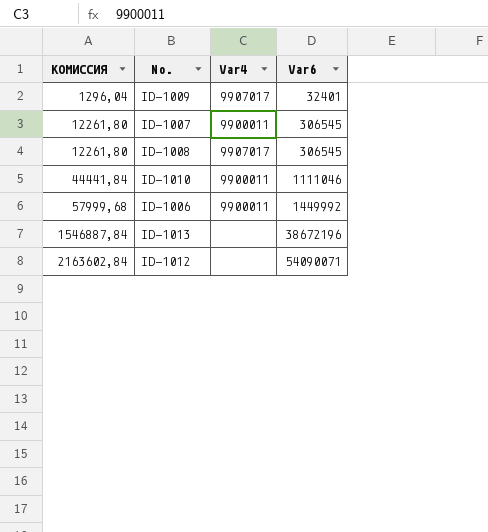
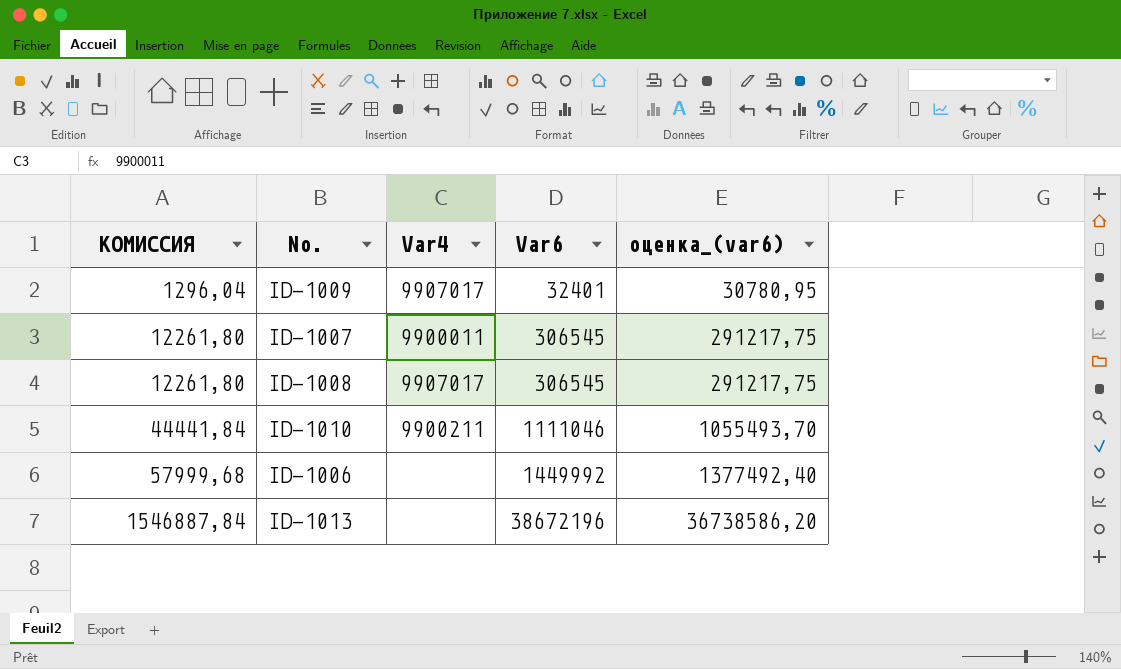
column оценка_(var6) | formula: none -> [Var6] * 0,95
row ID-1012: 2163602,84 | none | 54090071 -> none
ID-1010 | Var4: 9900011 -> 9900211
ID-1006 | Var4: 9900011 -> none

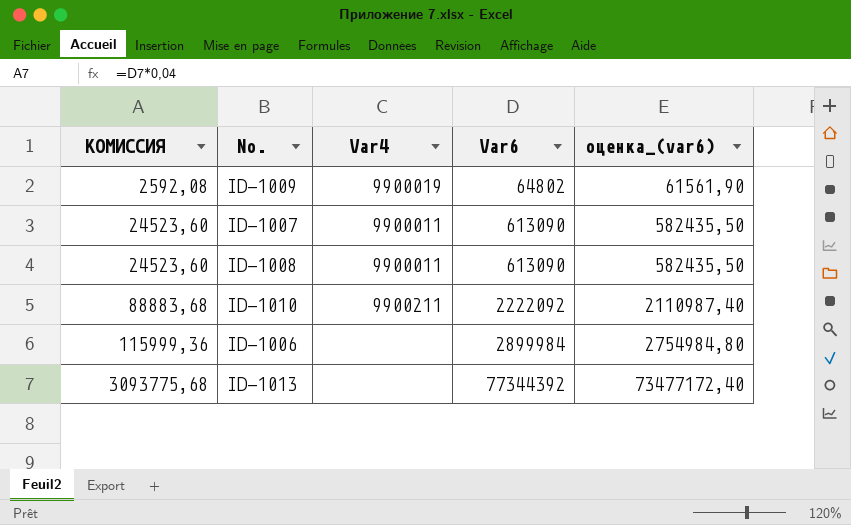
ID-1009 | КОМИССИЯ: 1296,04 -> 2592,08
ID-1009 | Var4: 9907017 -> 9900019
ID-1009 | Var6: 32401 -> 64802
ID-1009 | оценка_(var6): 30780,95 -> 61561,90
ID-1007 | КОМИССИЯ: 12261,80 -> 24523,60
ID-1007 | Var6: 306545 -> 613090
ID-1007 | оценка_(var6): 291217,75 -> 582435,50
ID-1008 | КОМИССИЯ: 12261,80 -> 24523,60
ID-1008 | Var4: 9907017 -> 9900011
ID-1008 | Var6: 306545 -> 613090
ID-1008 | оценка_(var6): 291217,75 -> 582435,50
ID-1010 | КОМИССИЯ: 44441,84 -> 88883,68
ID-1010 | Var6: 1111046 -> 2222092
ID-1010 | оценка_(var6): 1055493,70 -> 2110987,40
ID-1006 | КОМИССИЯ: 57999,68 -> 115999,36
ID-1006 | Var6: 1449992 -> 2899984
ID-1006 | оценка_(var6): 1377492,40 -> 2754984,80
ID-1013 | КОМИССИЯ: 1546887,84 -> 3093775,68
ID-1013 | Var6: 38672196 -> 77344392
ID-1013 | оценка_(var6): 36738586,20 -> 73477172,40

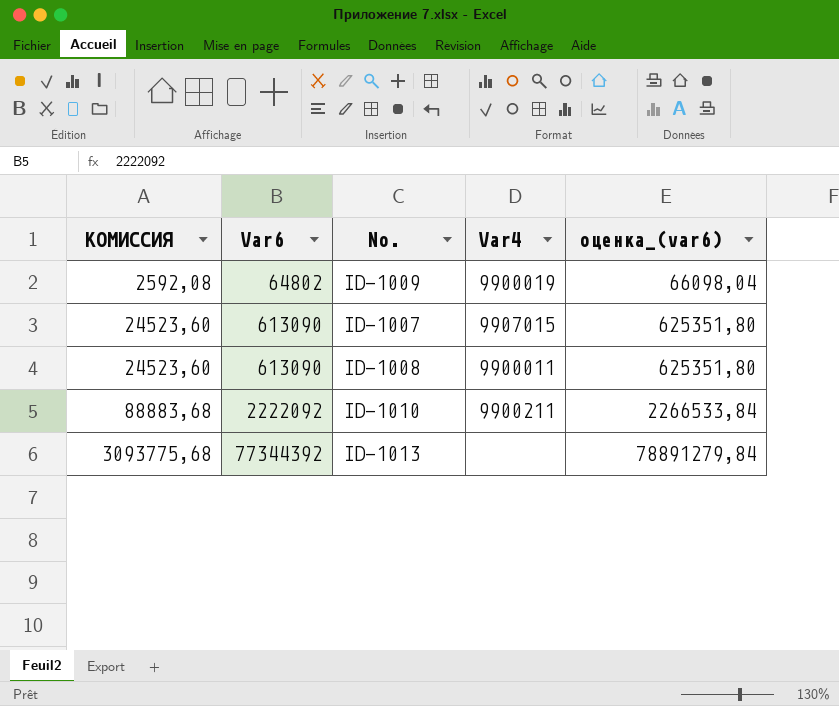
column Var6 | position: 4 -> 2
column оценка_(var6) | formula: [Var6] * 0,95 -> [Var6] * 1,02
row ID-1006: 115999,36 | none | 2899984 | 2754984,80 -> none
ID-1007 | Var4: 9900011 -> 9907015

